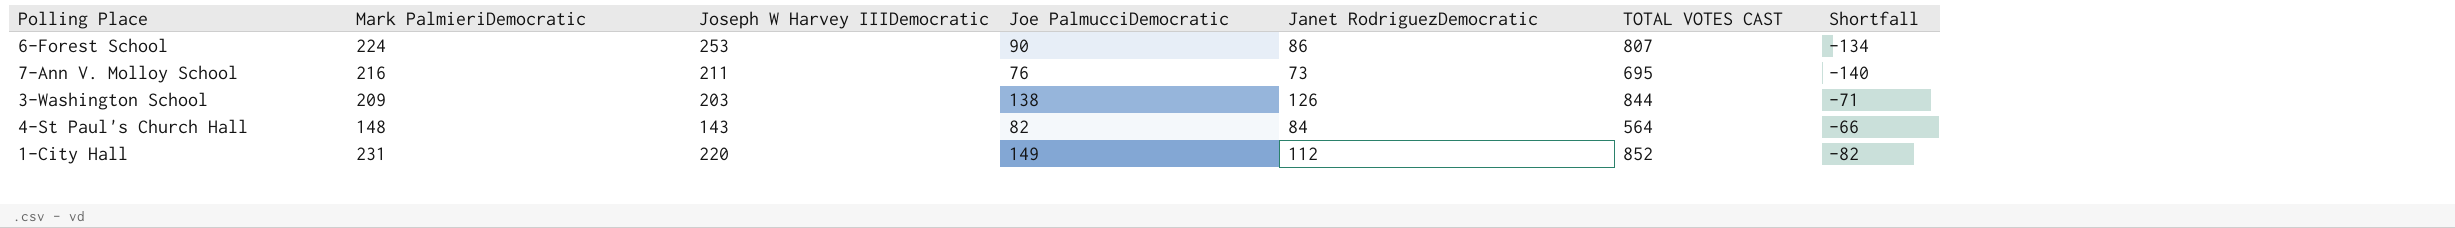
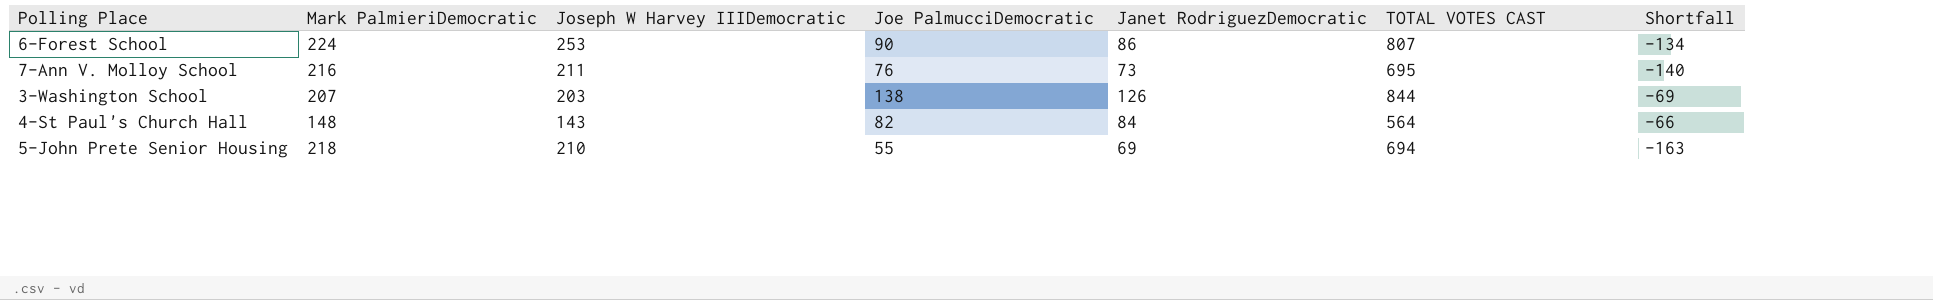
row 1-City Hall: 231 | 220 | 149 | 112 | 852 | -82 -> none
3-Washington School | Mark PalmieriDemocratic: 209 -> 207
3-Washington School | Shortfall: -71 -> -69
row 5-John Prete Senior Housing: none -> 218 | 210 | 55 | 69 | 694 | -163

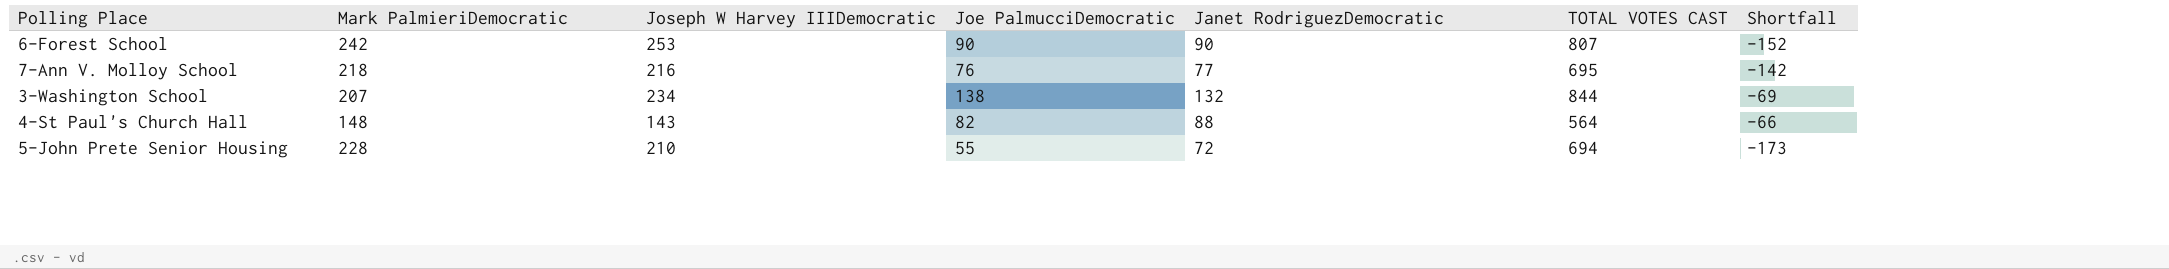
6-Forest School | Mark PalmieriDemocratic: 224 -> 242
6-Forest School | Janet RodriguezDemocratic: 86 -> 90
6-Forest School | Shortfall: -134 -> -152
7-Ann V. Molloy School | Mark PalmieriDemocratic: 216 -> 218
7-Ann V. Molloy School | Joseph W Harvey IIIDemocratic: 211 -> 216
7-Ann V. Molloy School | Janet RodriguezDemocratic: 73 -> 77
7-Ann V. Molloy School | Shortfall: -140 -> -142
3-Washington School | Joseph W Harvey IIIDemocratic: 203 -> 234
3-Washington School | Janet RodriguezDemocratic: 126 -> 132
4-St Paul's Church Hall | Janet RodriguezDemocratic: 84 -> 88
5-John Prete Senior Housing | Mark PalmieriDemocratic: 218 -> 228
5-John Prete Senior Housing | Janet RodriguezDemocratic: 69 -> 72
5-John Prete Senior Housing | Shortfall: -163 -> -173

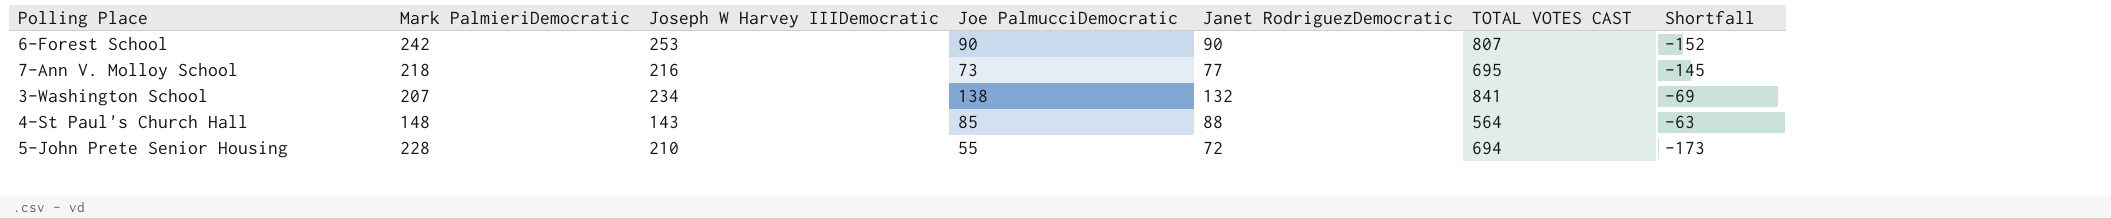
7-Ann V. Molloy School | Joe PalmucciDemocratic: 76 -> 73
7-Ann V. Molloy School | Shortfall: -142 -> -145
3-Washington School | TOTAL VOTES CAST: 844 -> 841
4-St Paul's Church Hall | Joe PalmucciDemocratic: 82 -> 85
4-St Paul's Church Hall | Shortfall: -66 -> -63

